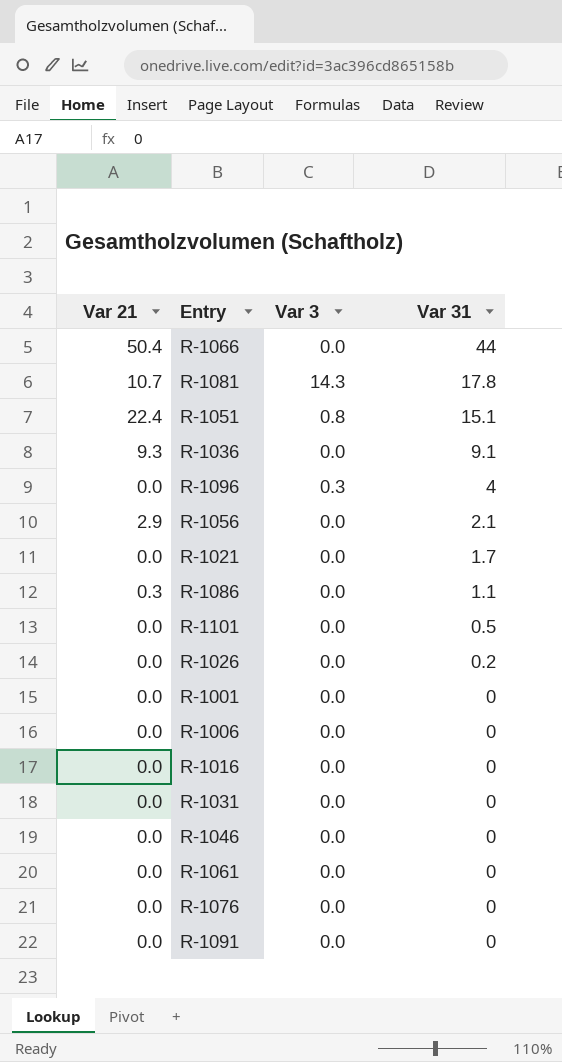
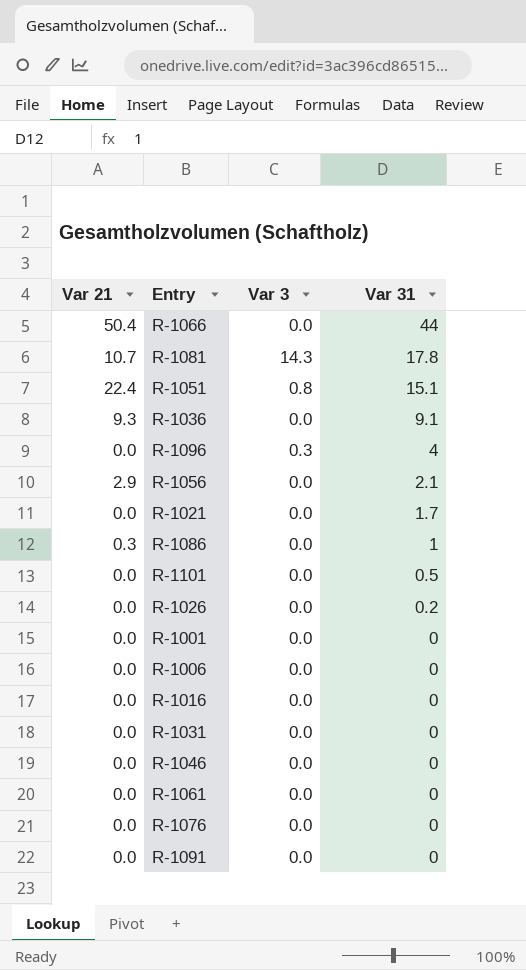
R-1086 | Var 31: 1.1 -> 1

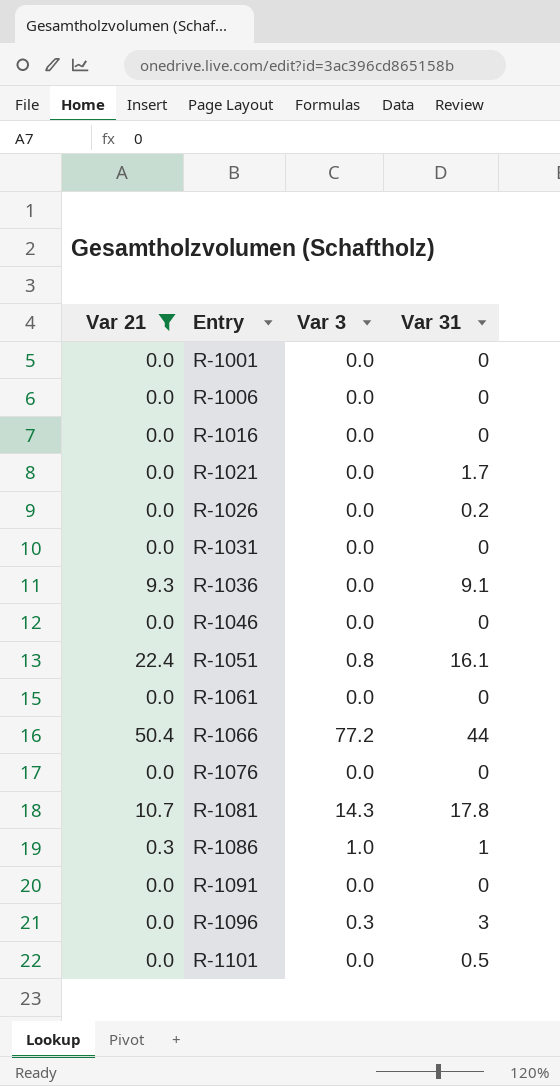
filter: none -> Var 21 != 2.9
row order: Var 31 descending -> Entry ascending
R-1051 | Var 31: 15.1 -> 16.1
R-1066 | Var 3: 0.0 -> 77.2
R-1086 | Var 3: 0.0 -> 1.0
R-1096 | Var 31: 4 -> 3

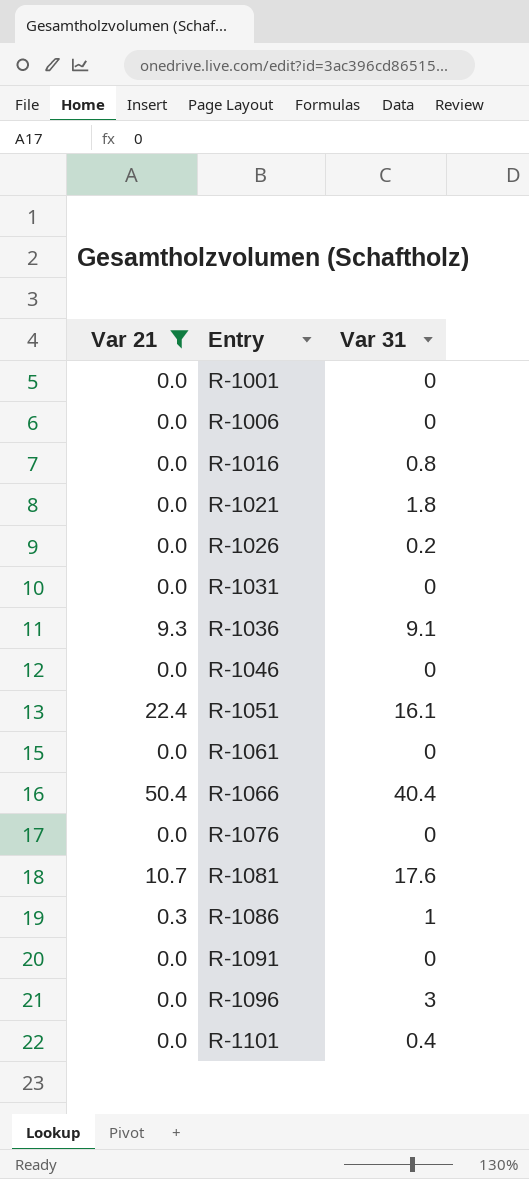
column Var 3 | position: 3 -> none
R-1016 | Var 31: 0 -> 0.8
R-1021 | Var 31: 1.7 -> 1.8
R-1066 | Var 31: 44 -> 40.4
R-1081 | Var 31: 17.8 -> 17.6
R-1101 | Var 31: 0.5 -> 0.4

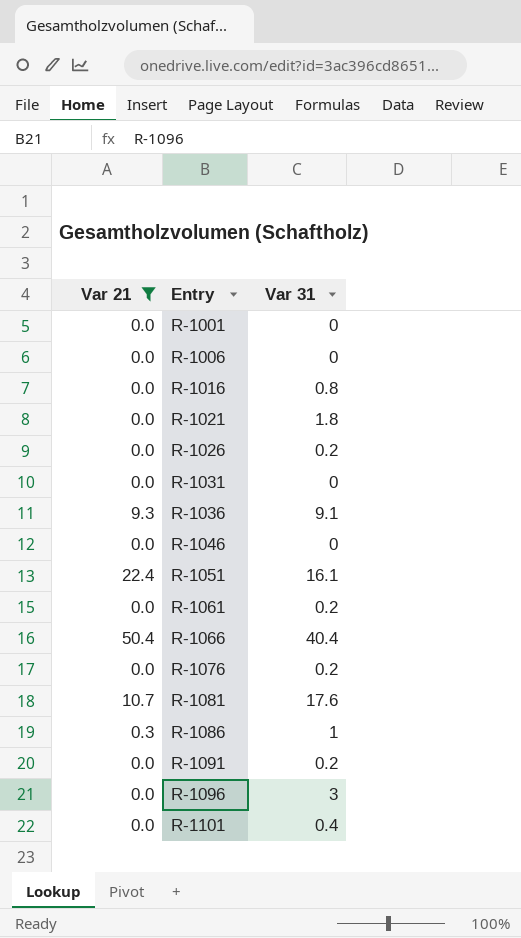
R-1061 | Var 31: 0 -> 0.2
R-1076 | Var 31: 0 -> 0.2
R-1091 | Var 31: 0 -> 0.2

